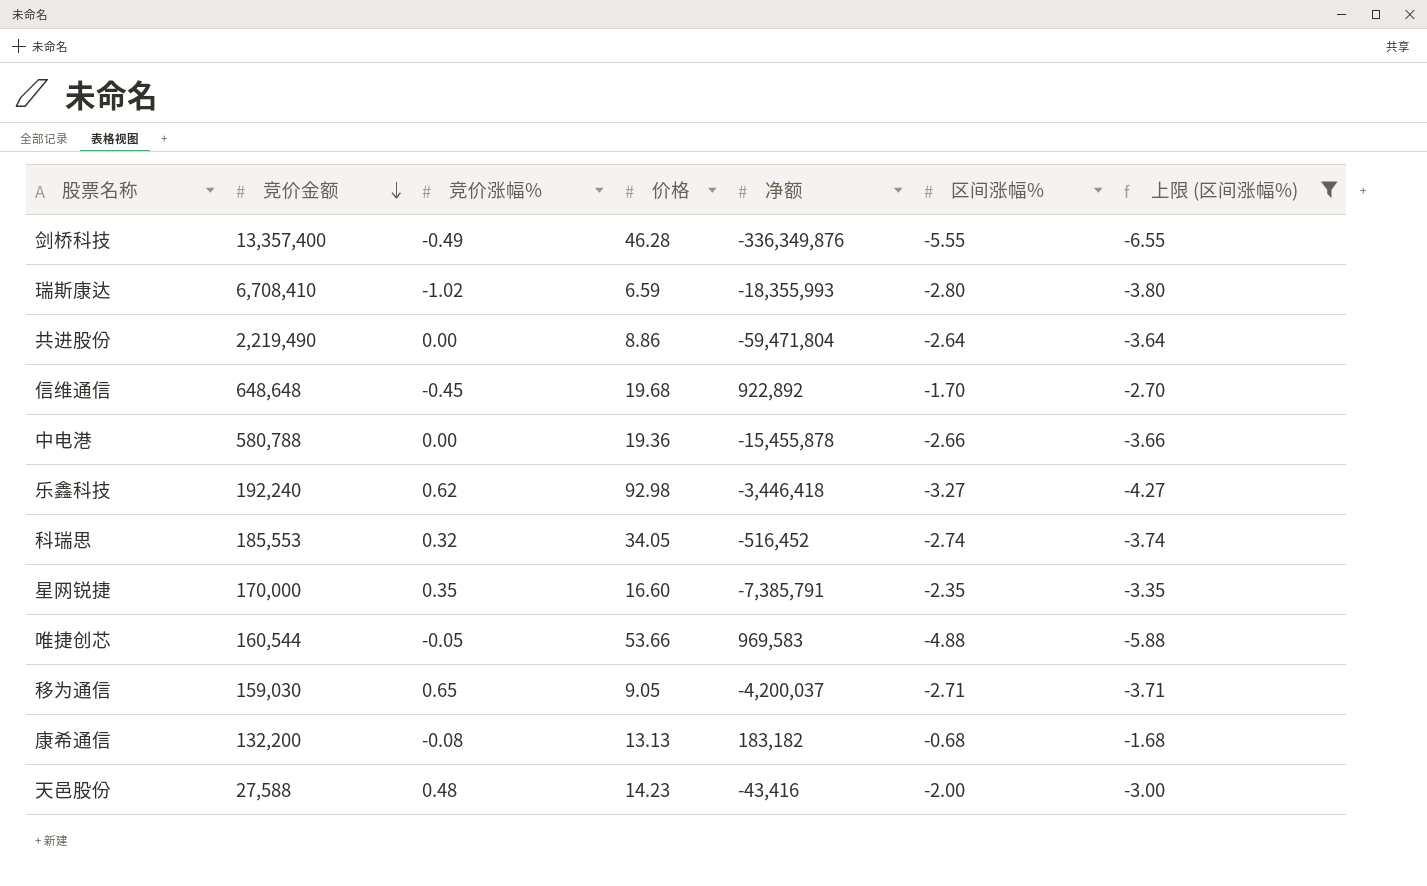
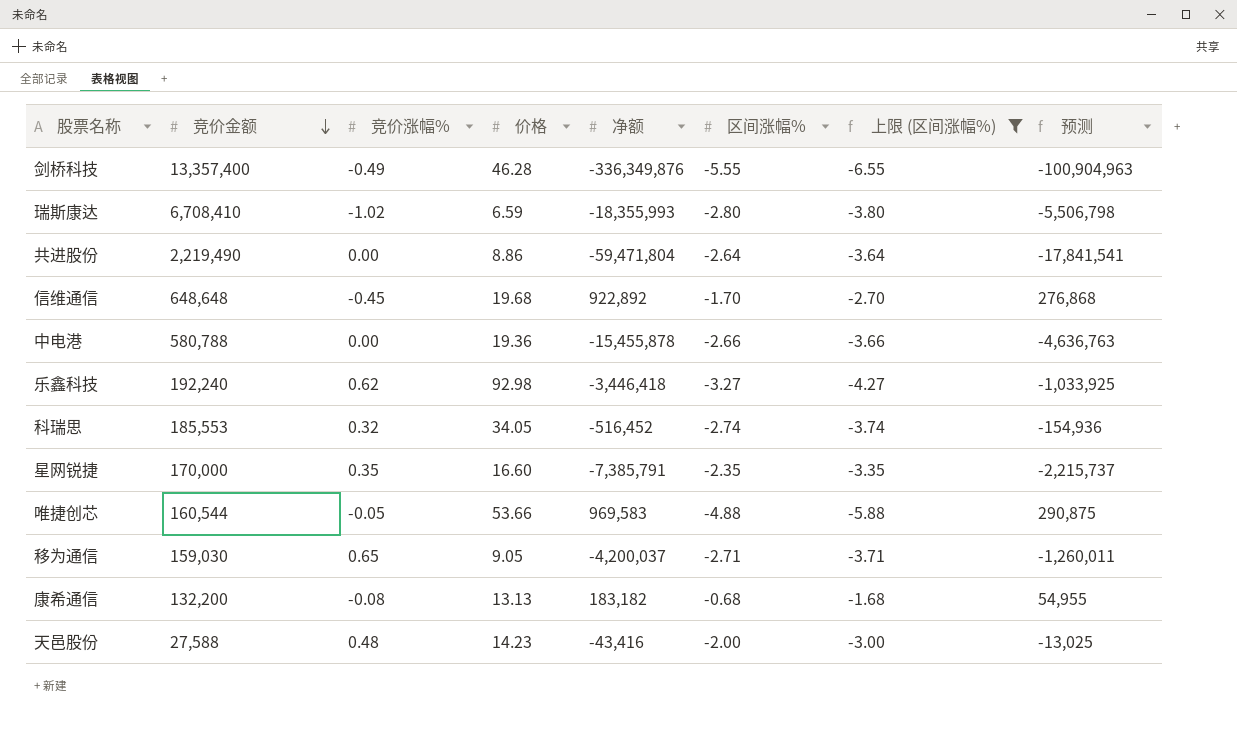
column 预测 | formula: none -> [净额] * 0.3

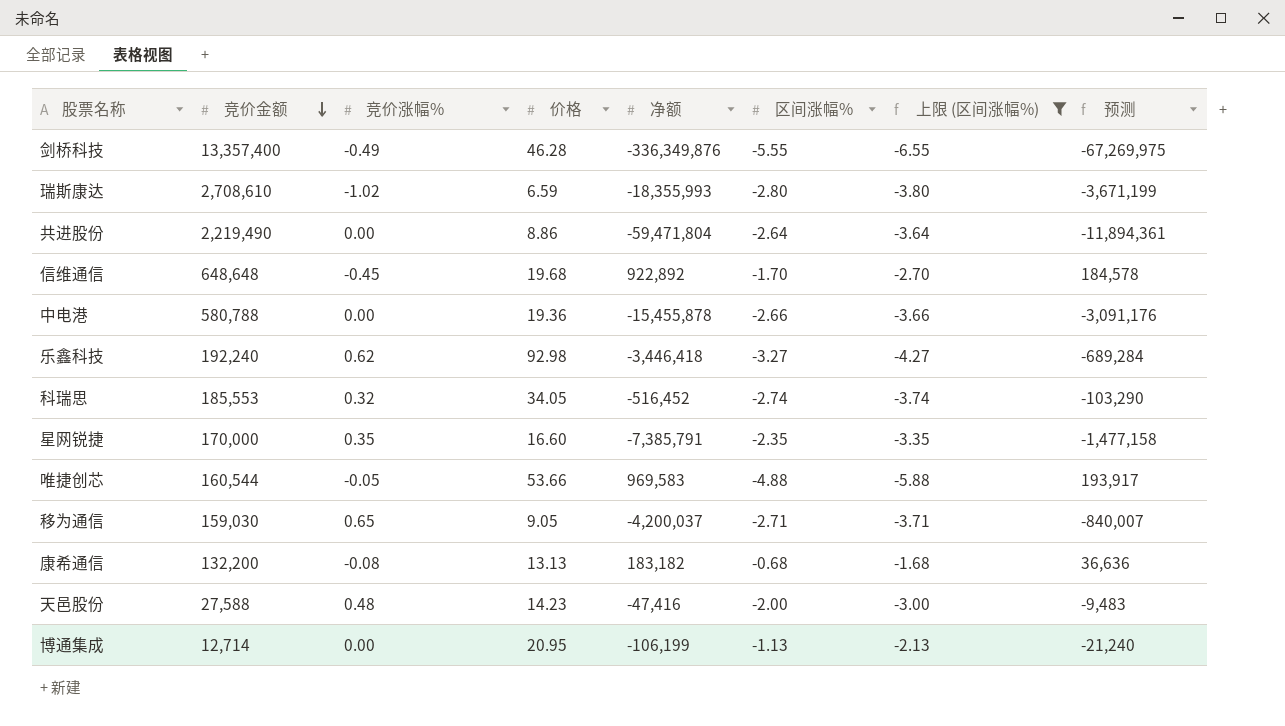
column 预测 | formula: [净额] * 0.3 -> [净额] * 0.2
瑞斯康达 | 竞价金额: 6,708,410 -> 2,708,610
天邑股份 | 净额: -43,416 -> -47,416
row 博通集成: none -> 12,714 | 0.00 | 20.95 | -106,199 | -1.13 | -2.13 | -21,240

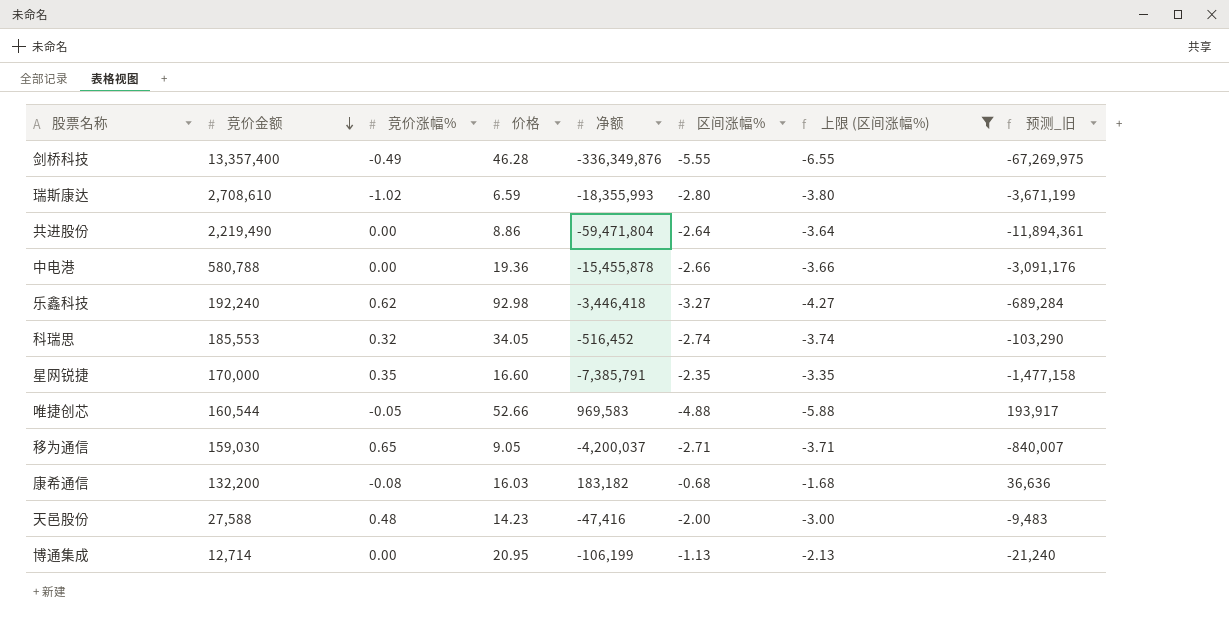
column name: 预测 -> 预测_旧
row 信维通信: 648,648 | -0.45 | 19.68 | 922,892 | -1.70 | -2.70 | 184,578 -> none
唯捷创芯 | 价格: 53.66 -> 52.66
康希通信 | 价格: 13.13 -> 16.03

